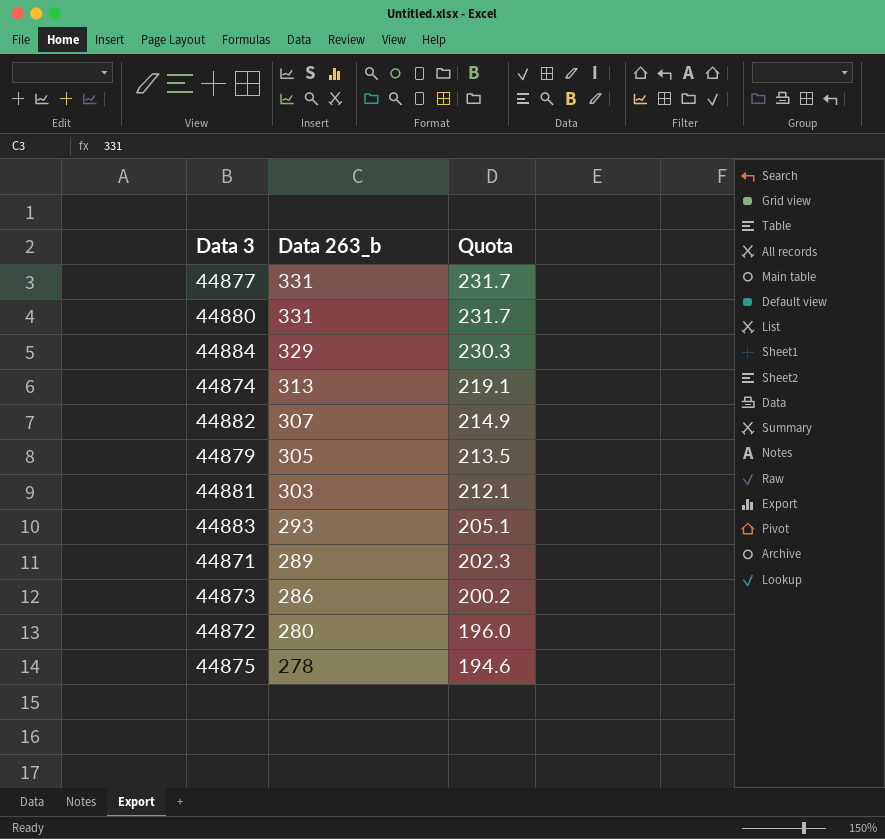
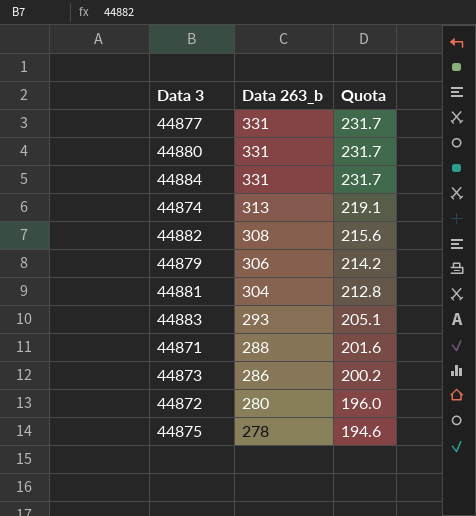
44884 | Data 263_b: 329 -> 331
44884 | Quota: 230.3 -> 231.7
44882 | Data 263_b: 307 -> 308
44882 | Quota: 214.9 -> 215.6
44879 | Data 263_b: 305 -> 306
44879 | Quota: 213.5 -> 214.2
44881 | Data 263_b: 303 -> 304
44881 | Quota: 212.1 -> 212.8
44871 | Data 263_b: 289 -> 288
44871 | Quota: 202.3 -> 201.6

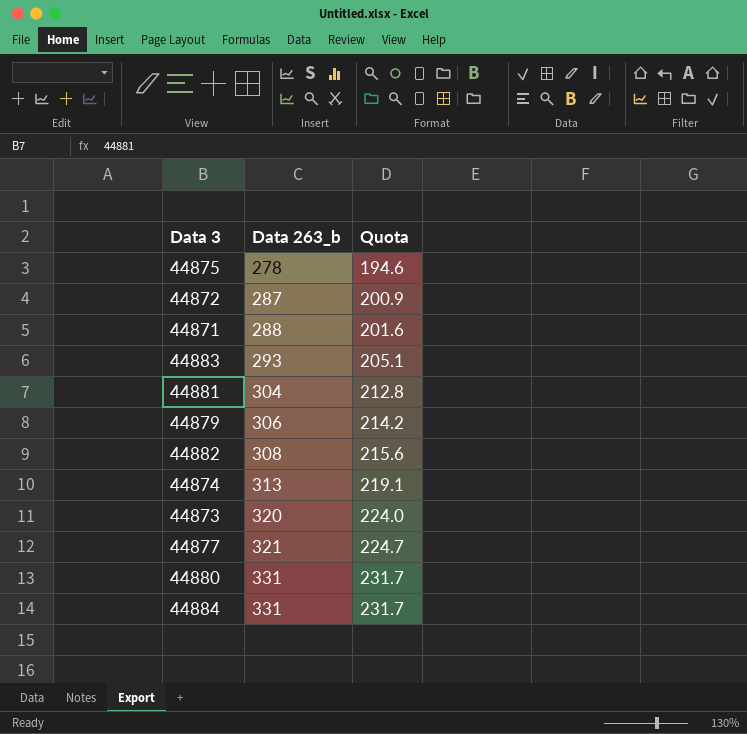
row order: Data 263_b descending -> Data 263_b ascending
44872 | Data 263_b: 280 -> 287
44872 | Quota: 196.0 -> 200.9
44873 | Data 263_b: 286 -> 320
44873 | Quota: 200.2 -> 224.0
44877 | Data 263_b: 331 -> 321
44877 | Quota: 231.7 -> 224.7

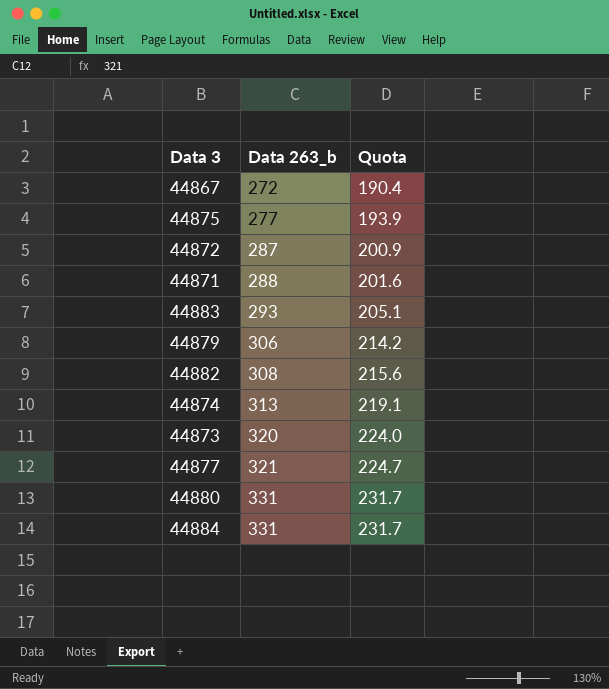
row 44881: 304 | 212.8 -> none
row 44867: none -> 272 | 190.4
44875 | Data 263_b: 278 -> 277
44875 | Quota: 194.6 -> 193.9

